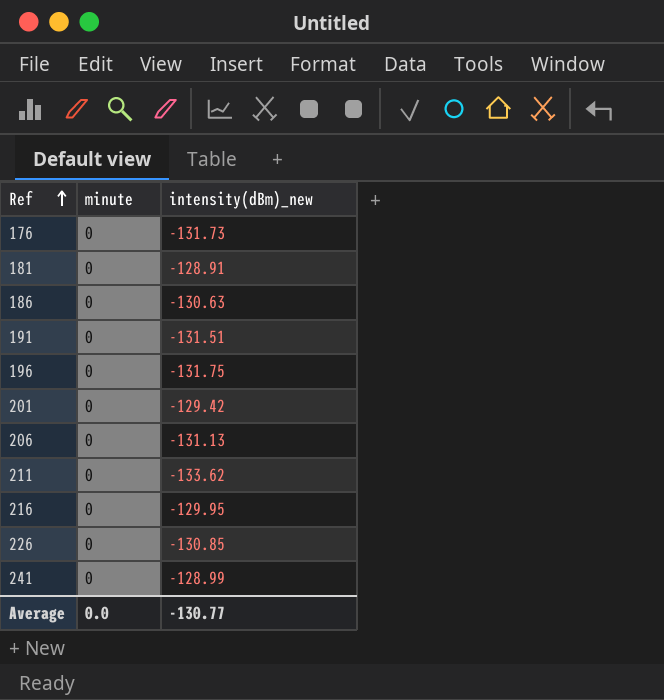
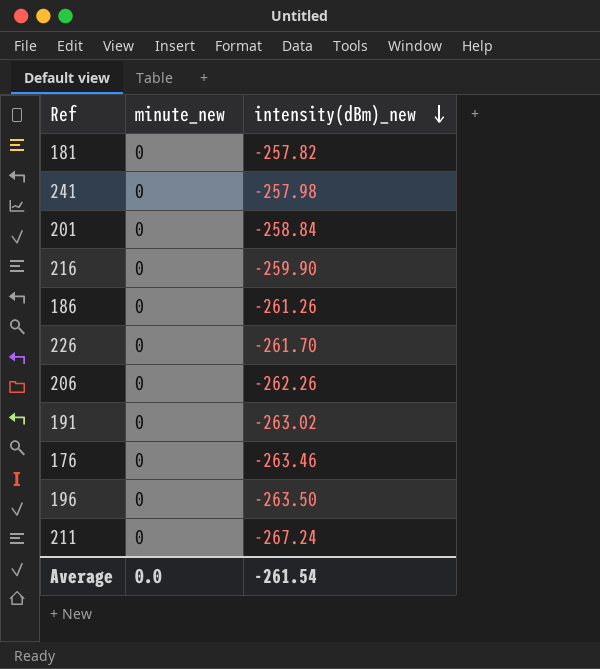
row order: Ref ascending -> intensity(dBm)_new descending
column name: minute -> minute_new
181 | intensity(dBm)_new: -128.91 -> -257.82
241 | intensity(dBm)_new: -128.99 -> -257.98
201 | intensity(dBm)_new: -129.42 -> -258.84
216 | intensity(dBm)_new: -129.95 -> -259.90
186 | intensity(dBm)_new: -130.63 -> -261.26
226 | intensity(dBm)_new: -130.85 -> -261.70
206 | intensity(dBm)_new: -131.13 -> -262.26
191 | intensity(dBm)_new: -131.51 -> -263.02
176 | intensity(dBm)_new: -131.73 -> -263.46
196 | intensity(dBm)_new: -131.75 -> -263.50
211 | intensity(dBm)_new: -133.62 -> -267.24
Average | intensity(dBm)_new: -130.77 -> -261.54

